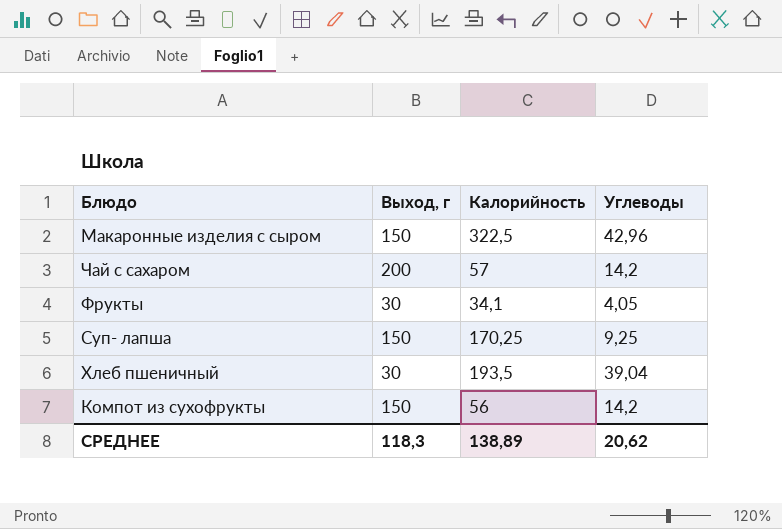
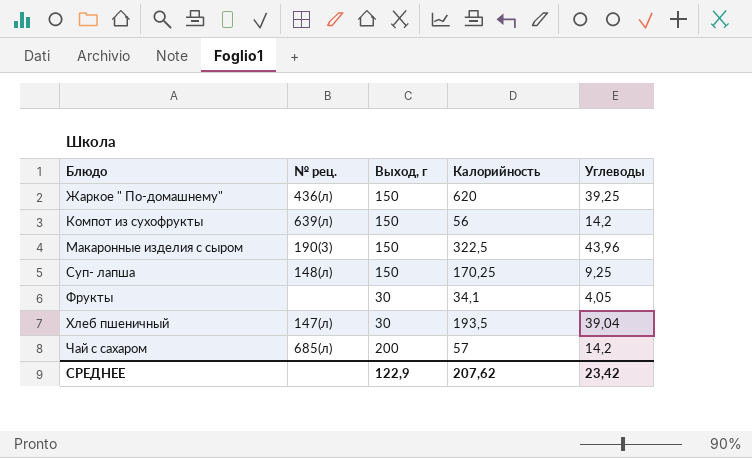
row order: none -> Блюдо ascending
column № рец. | position: none -> 2
row Жаркое " По-домашнему": none -> 436(л) | 150 | 620 | 39,25
Макаронные изделия с сыром | Углеводы: 42,96 -> 43,96
СРЕДНЕЕ | Выход, г: 118,3 -> 122,9
СРЕДНЕЕ | Калорийность: 138,89 -> 207,62
СРЕДНЕЕ | Углеводы: 20,62 -> 23,42

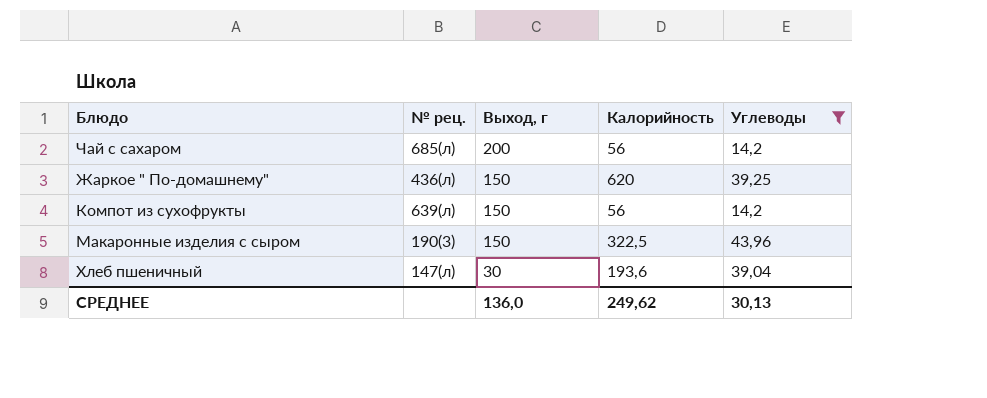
filter: none -> Углеводы >= 14,2
row order: Блюдо ascending -> Выход, г descending
Чай с сахаром | Калорийность: 57 -> 56
Хлеб пшеничный | Калорийность: 193,5 -> 193,6
СРЕДНЕЕ | Выход, г: 122,9 -> 136,0
СРЕДНЕЕ | Калорийность: 207,62 -> 249,62
СРЕДНЕЕ | Углеводы: 23,42 -> 30,13

